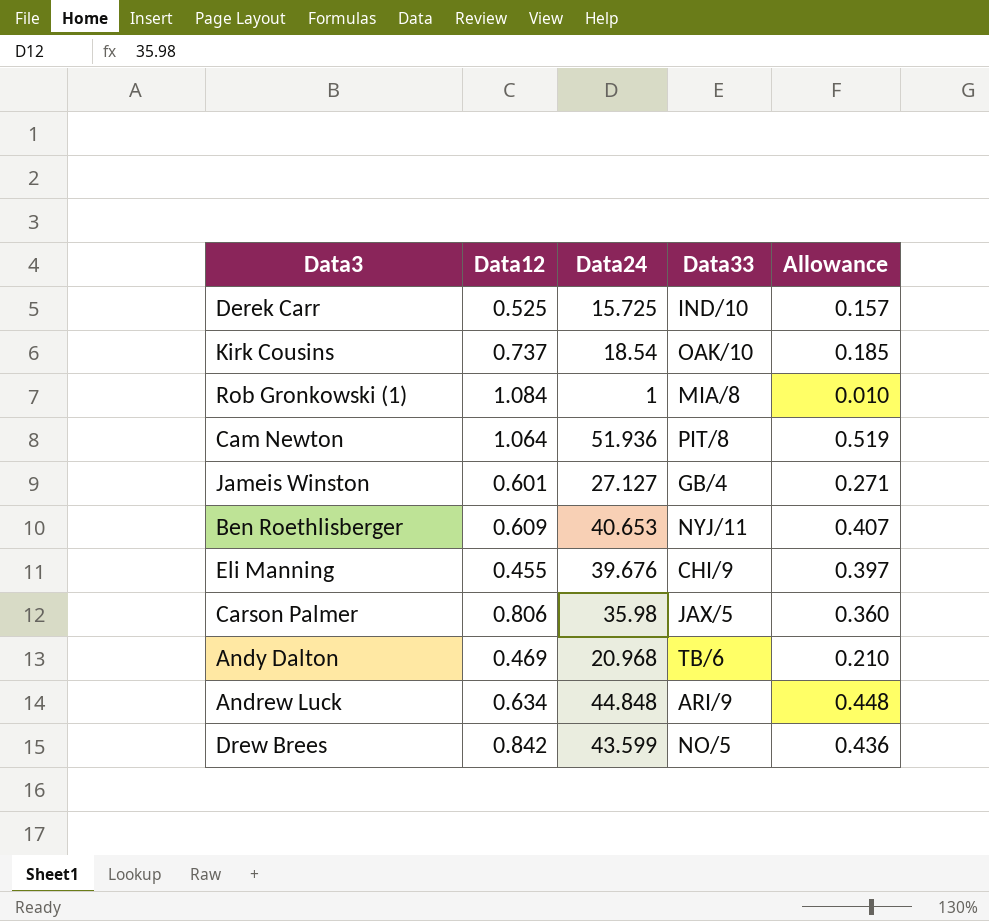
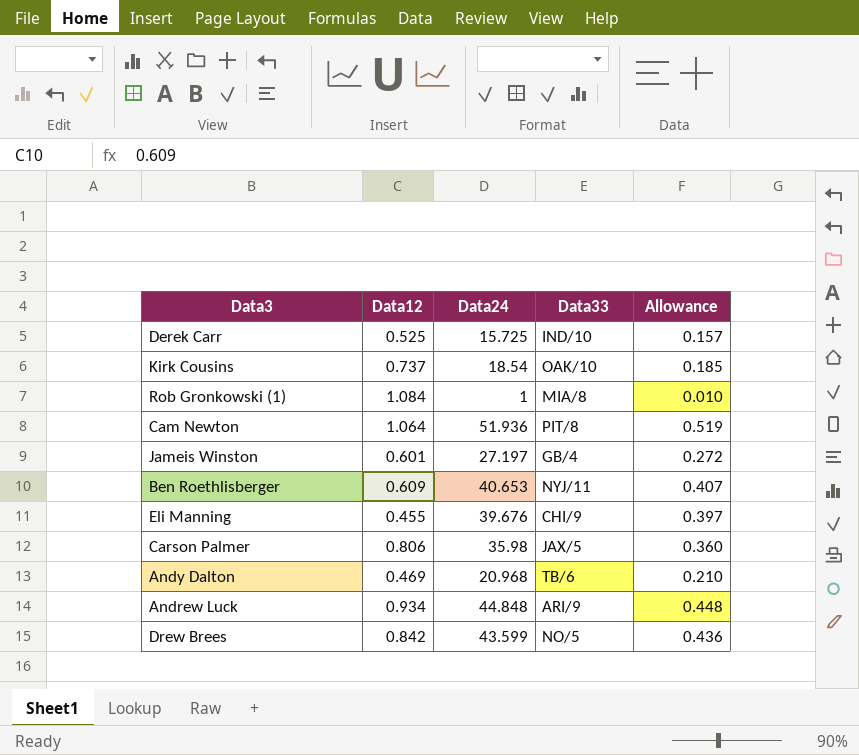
Jameis Winston | Data24: 27.127 -> 27.197
Jameis Winston | Allowance: 0.271 -> 0.272
Andrew Luck | Data12: 0.634 -> 0.934

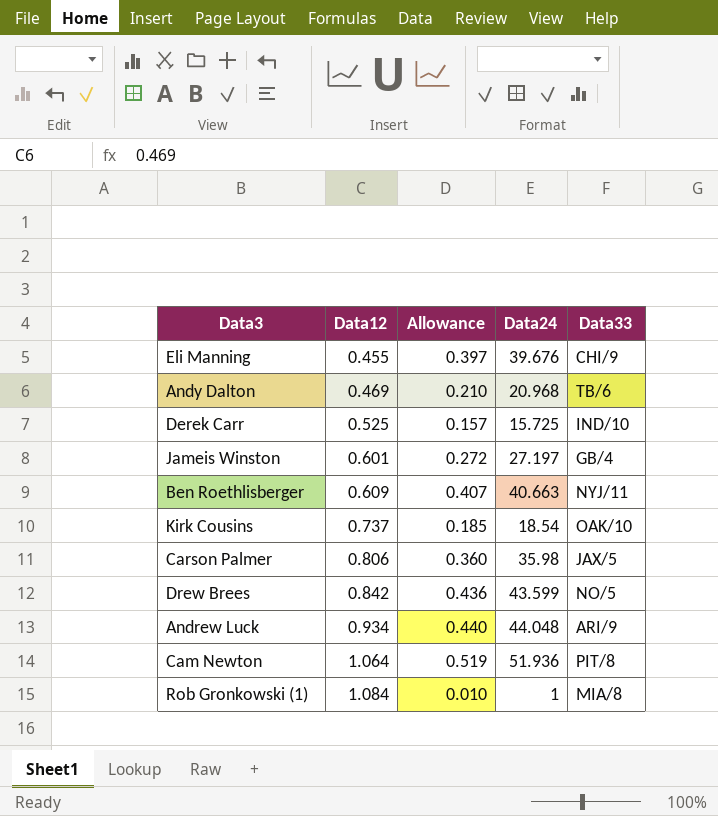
row order: none -> Data12 ascending
column Allowance | position: 5 -> 3
Ben Roethlisberger | Data24: 40.653 -> 40.663
Andrew Luck | Allowance: 0.448 -> 0.440
Andrew Luck | Data24: 44.848 -> 44.048

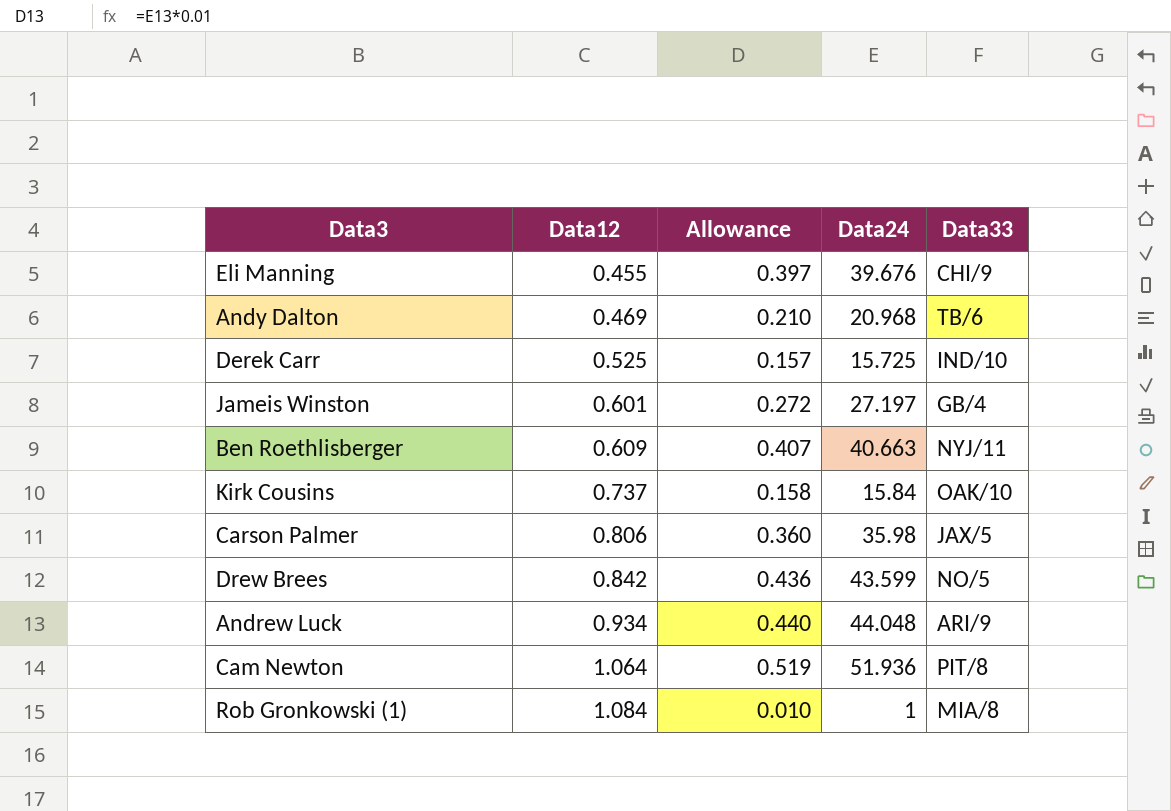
Kirk Cousins | Allowance: 0.185 -> 0.158
Kirk Cousins | Data24: 18.54 -> 15.84

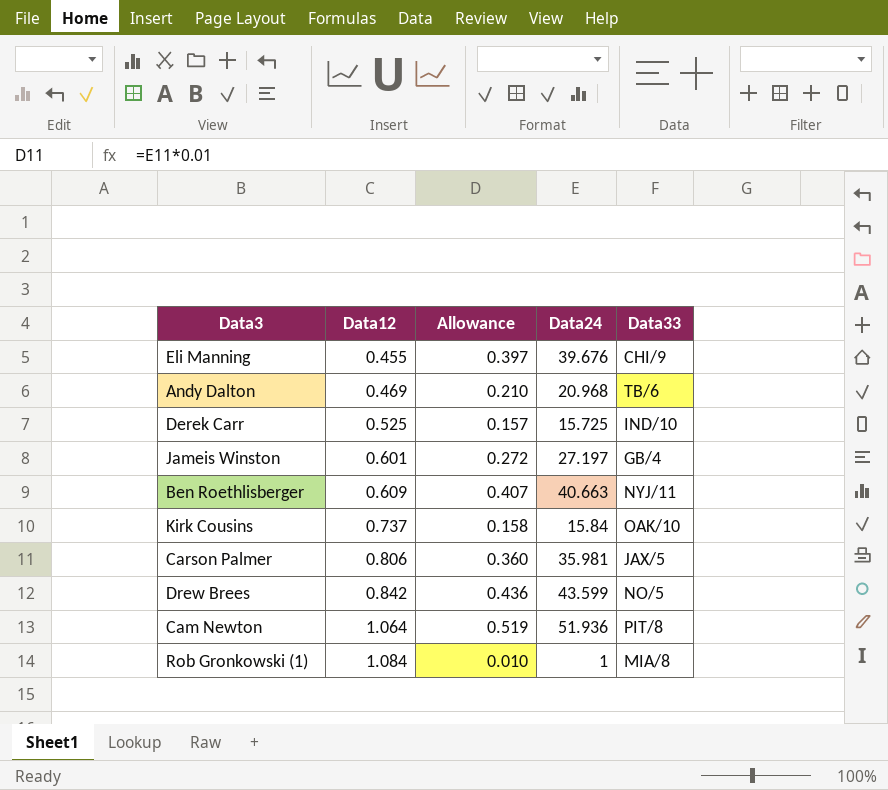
row Andrew Luck: 0.934 | 0.440 | 44.048 | ARI/9 -> none
Carson Palmer | Data24: 35.98 -> 35.981

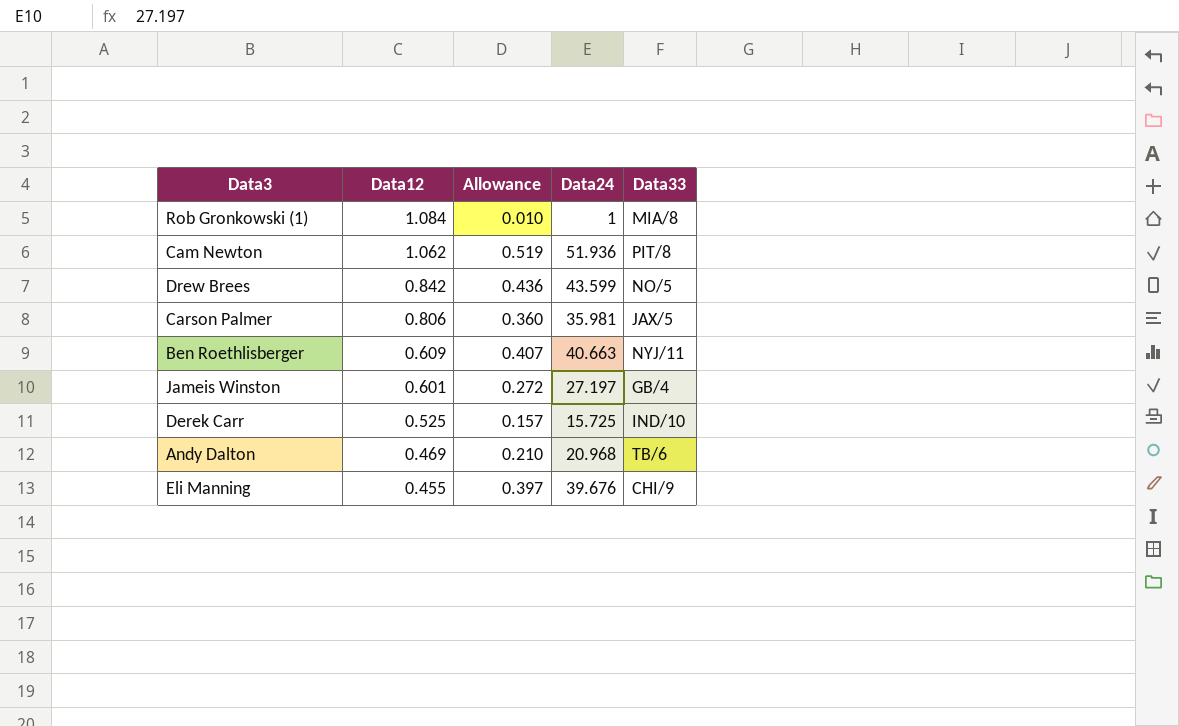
row order: Data12 ascending -> Data12 descending
row Kirk Cousins: 0.737 | 0.158 | 15.84 | OAK/10 -> none
Cam Newton | Data12: 1.064 -> 1.062

